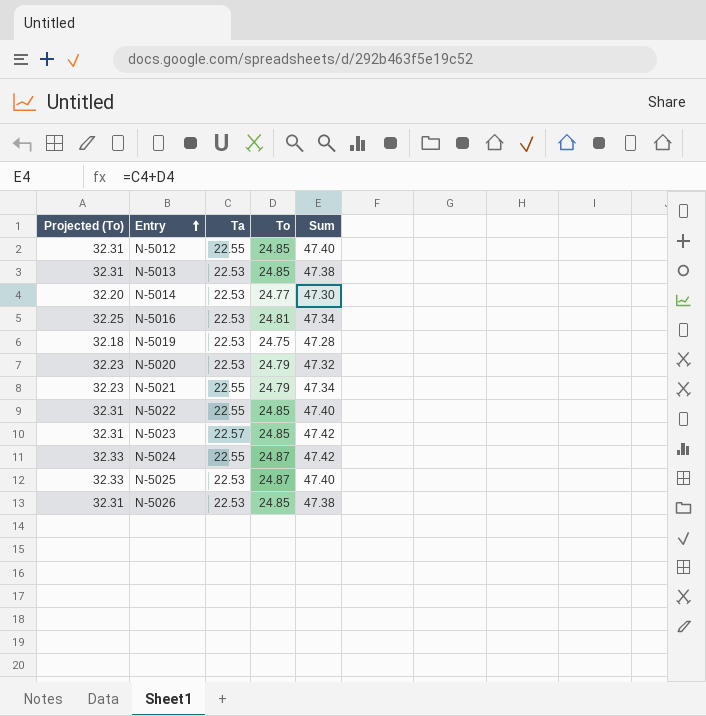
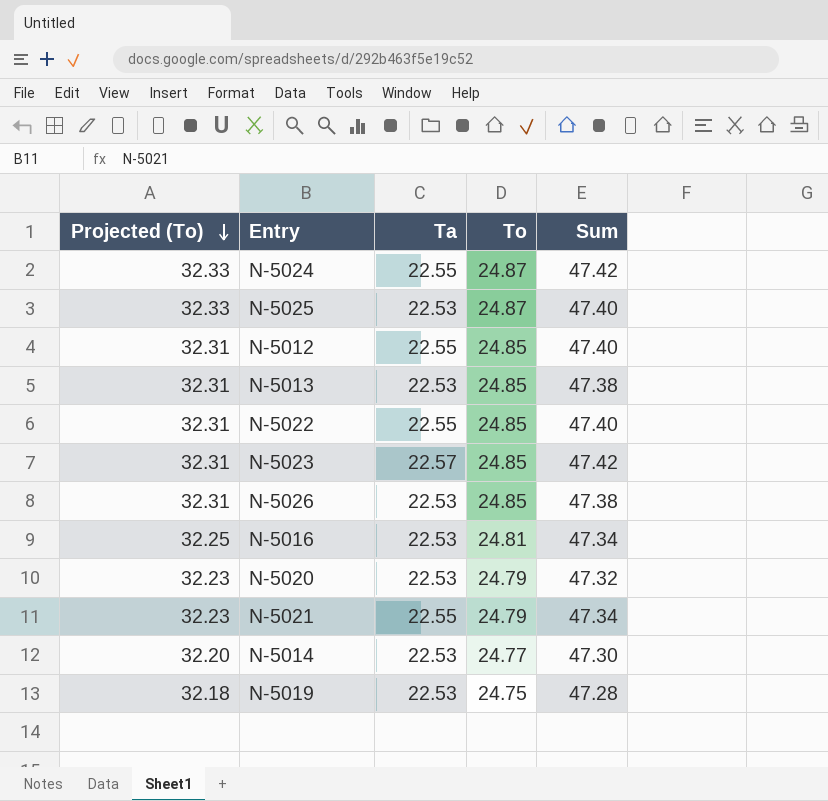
row order: Entry ascending -> Projected (To) descending

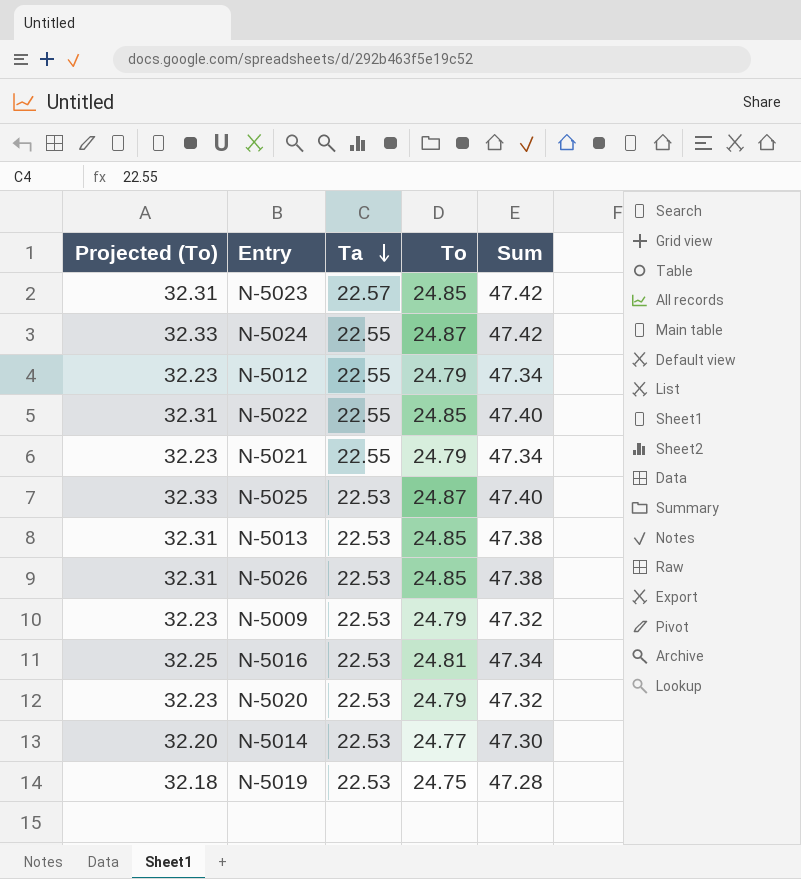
row order: Projected (To) descending -> Ta descending
N-5012 | Projected (To): 32.31 -> 32.23
N-5012 | To: 24.85 -> 24.79
N-5012 | Sum: 47.40 -> 47.34
row N-5009: none -> 32.23 | 22.53 | 24.79 | 47.32

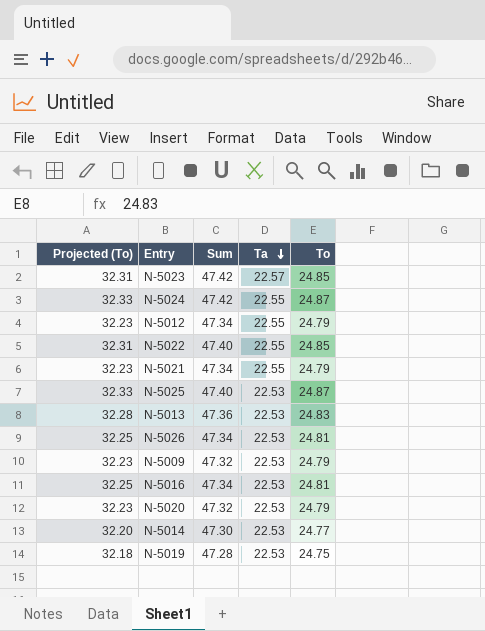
column Sum | position: 5 -> 3
N-5013 | Projected (To): 32.31 -> 32.28
N-5013 | Sum: 47.38 -> 47.36
N-5013 | To: 24.85 -> 24.83
N-5026 | Projected (To): 32.31 -> 32.25
N-5026 | Sum: 47.38 -> 47.34
N-5026 | To: 24.85 -> 24.81

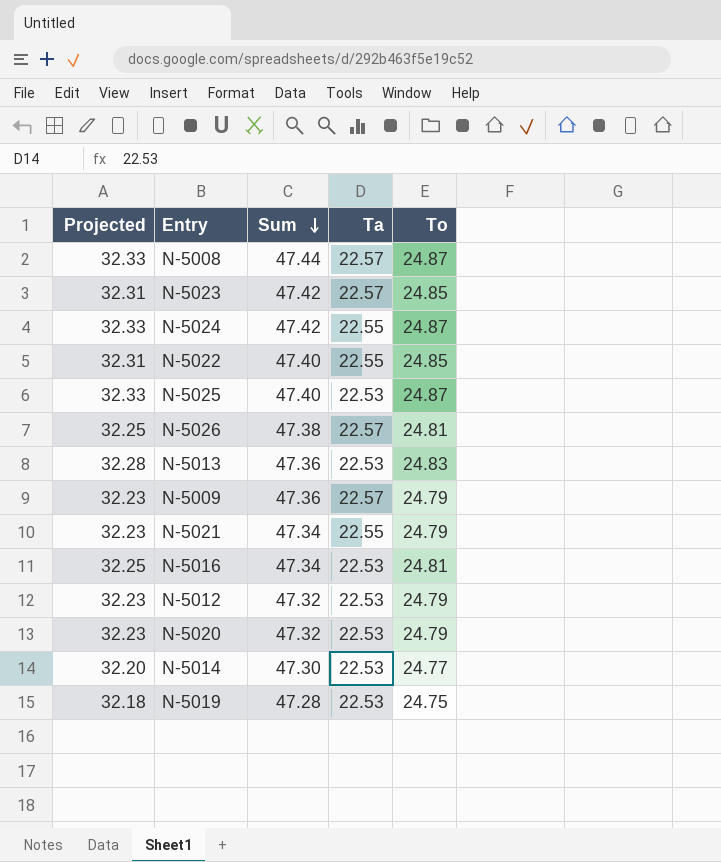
row order: Ta descending -> Sum descending
column name: Projected (To) -> Projected
row N-5008: none -> 32.33 | 47.44 | 22.57 | 24.87
N-5026 | Sum: 47.34 -> 47.38
N-5026 | Ta: 22.53 -> 22.57
N-5009 | Sum: 47.32 -> 47.36
N-5009 | Ta: 22.53 -> 22.57
N-5012 | Sum: 47.34 -> 47.32
N-5012 | Ta: 22.55 -> 22.53

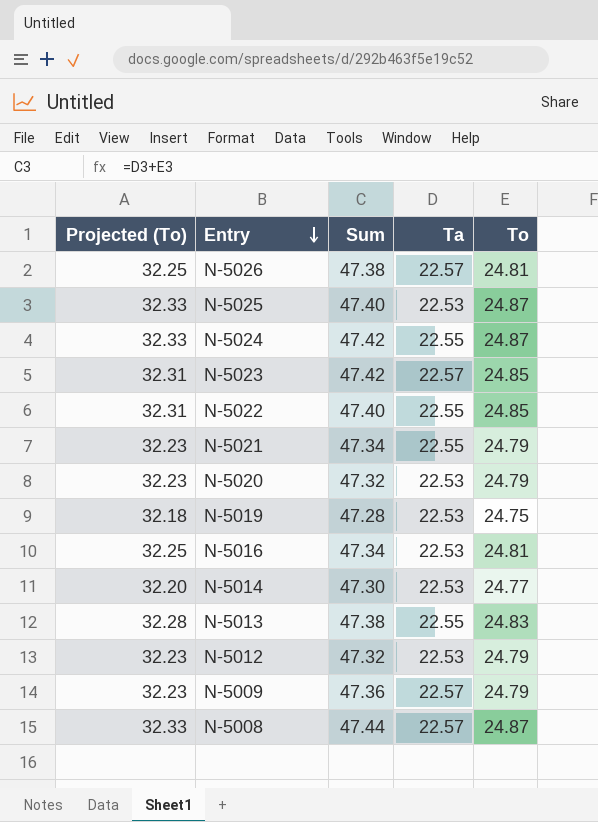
row order: Sum descending -> Entry descending
column name: Projected -> Projected (To)
N-5013 | Sum: 47.36 -> 47.38
N-5013 | Ta: 22.53 -> 22.55

